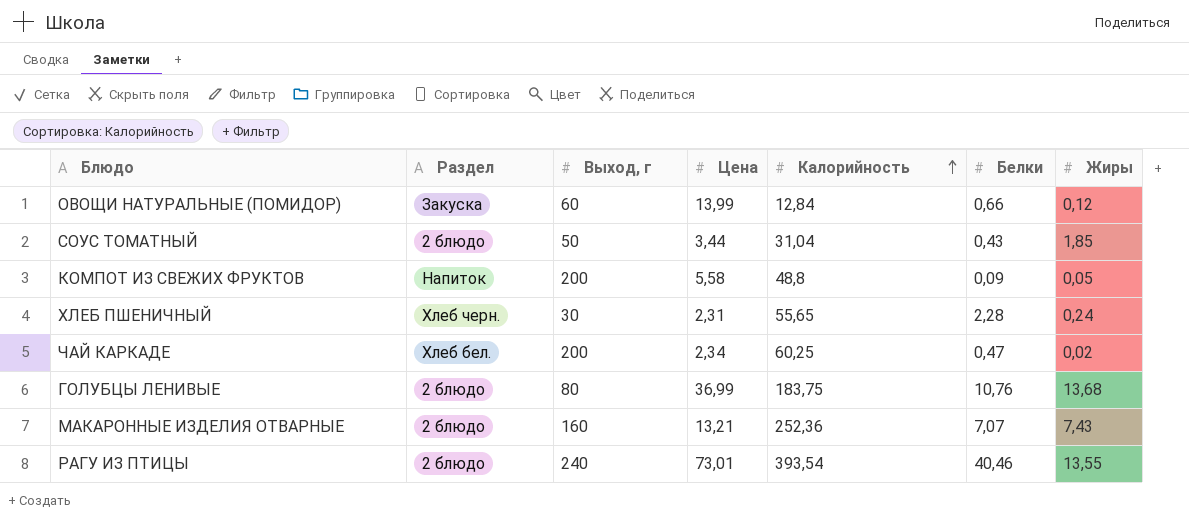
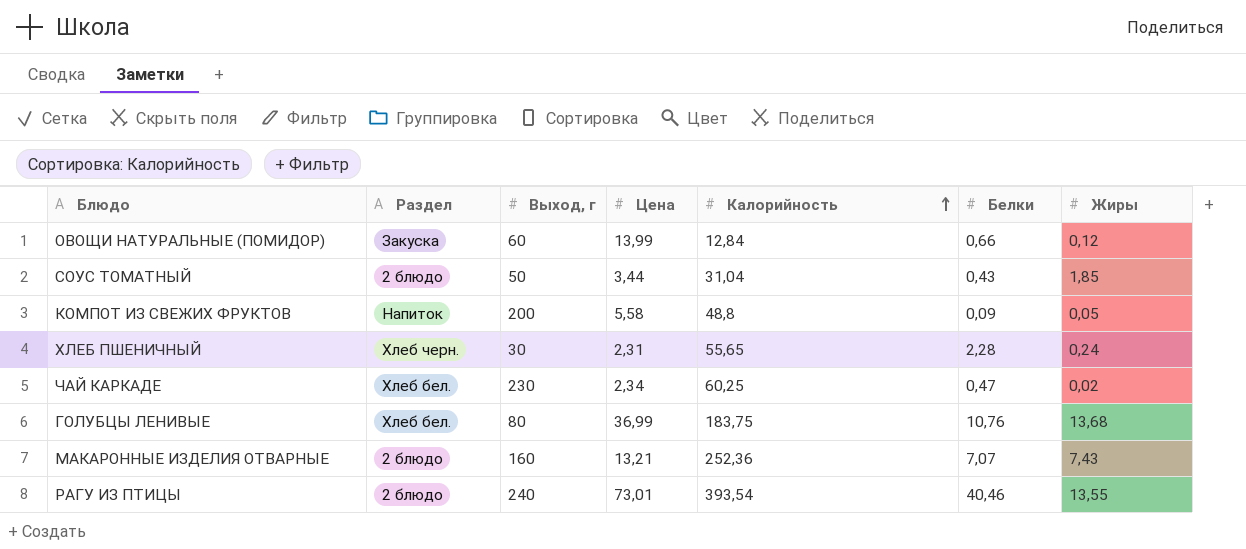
ЧАЙ КАРКАДЕ | Выход, г: 200 -> 230
ГОЛУБЦЫ ЛЕНИВЫЕ | Раздел: 2 блюдо -> Хлеб бел.

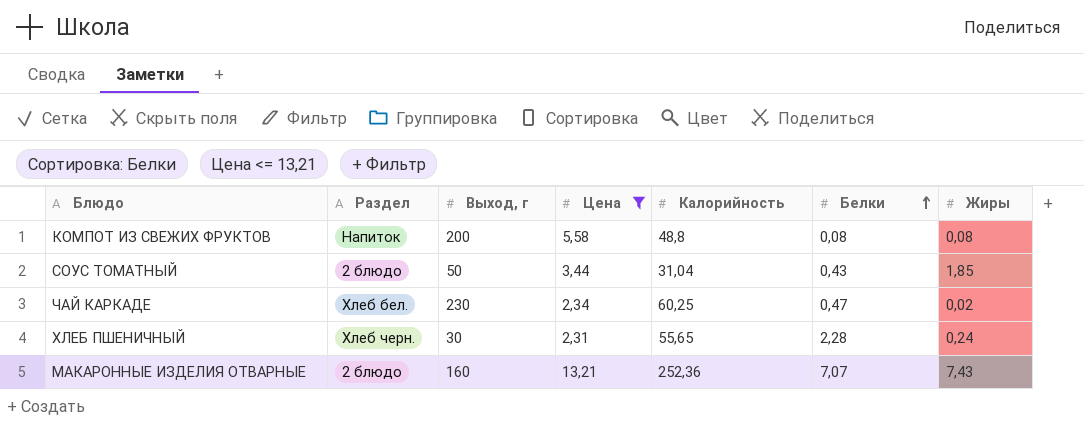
filter: none -> Цена <= 13,21
row order: Калорийность ascending -> Белки ascending
КОМПОТ ИЗ СВЕЖИХ ФРУКТОВ | Белки: 0,09 -> 0,08
КОМПОТ ИЗ СВЕЖИХ ФРУКТОВ | Жиры: 0,05 -> 0,08

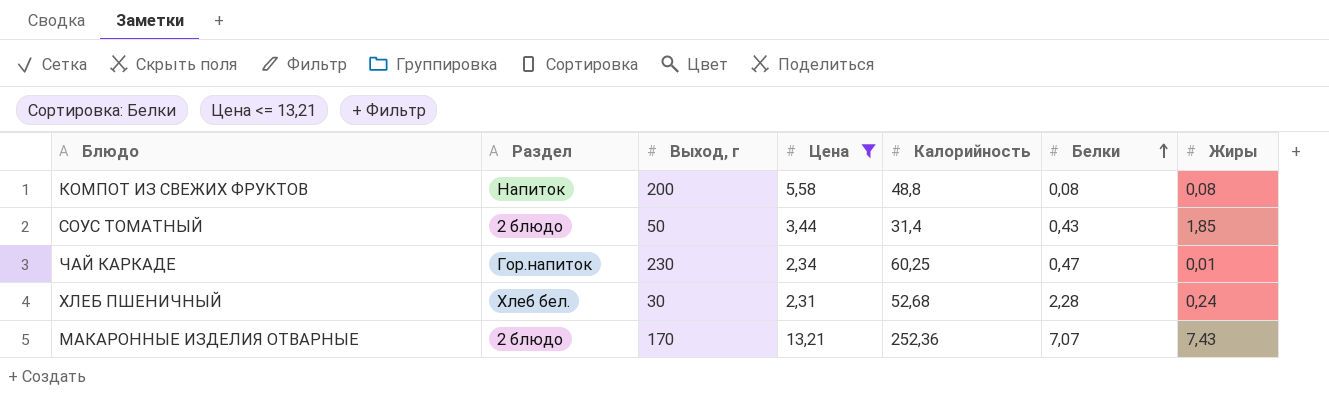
СОУС ТОМАТНЫЙ | Калорийность: 31,04 -> 31,4
ЧАЙ КАРКАДЕ | Раздел: Хлеб бел. -> Гор.напиток
ЧАЙ КАРКАДЕ | Жиры: 0,02 -> 0,01
ХЛЕБ ПШЕНИЧНЫЙ | Раздел: Хлеб черн. -> Хлеб бел.
ХЛЕБ ПШЕНИЧНЫЙ | Калорийность: 55,65 -> 52,68
МАКАРОННЫЕ ИЗДЕЛИЯ ОТВАРНЫЕ | Выход, г: 160 -> 170

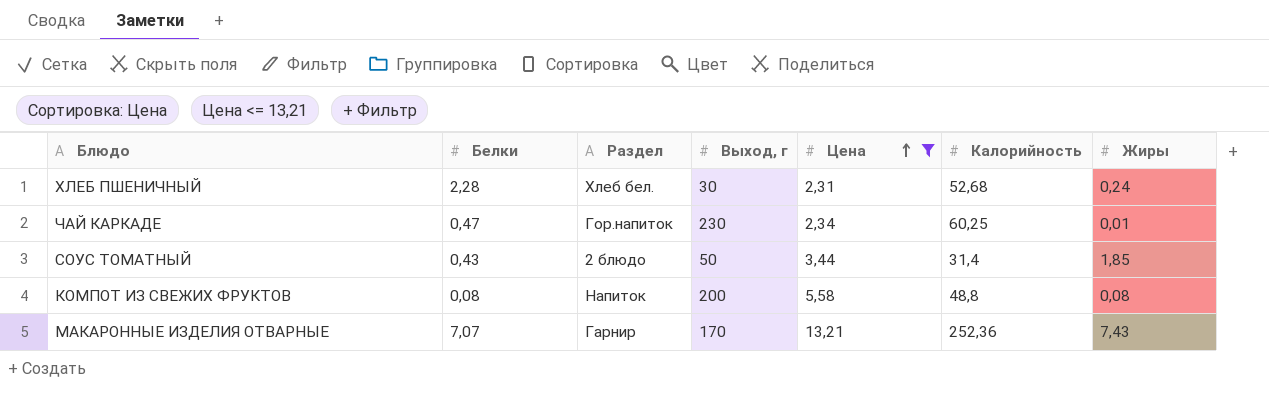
row order: Белки ascending -> Цена ascending
column Белки | position: 6 -> 2
МАКАРОННЫЕ ИЗДЕЛИЯ ОТВАРНЫЕ | Раздел: 2 блюдо -> Гарнир

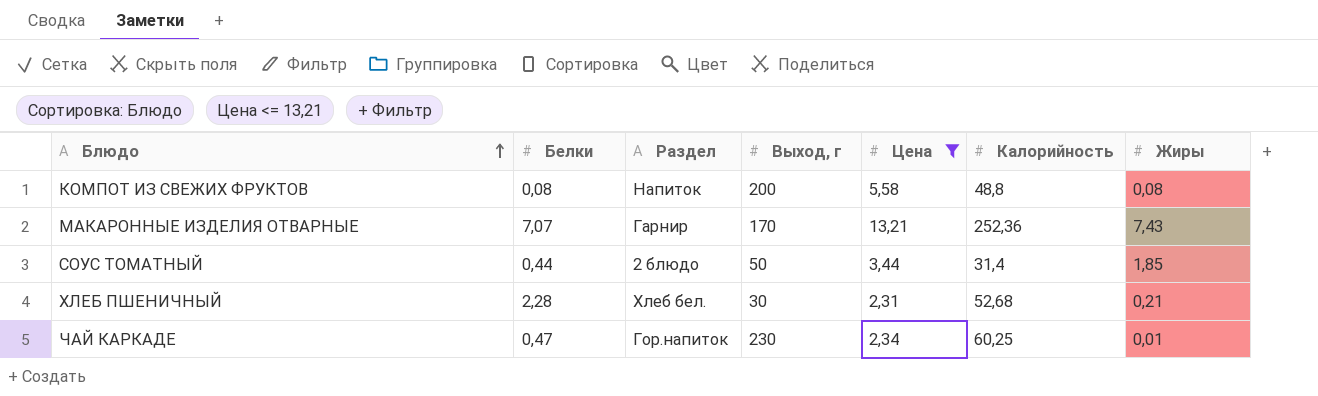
row order: Цена ascending -> Блюдо ascending
СОУС ТОМАТНЫЙ | Белки: 0,43 -> 0,44
ХЛЕБ ПШЕНИЧНЫЙ | Жиры: 0,24 -> 0,21

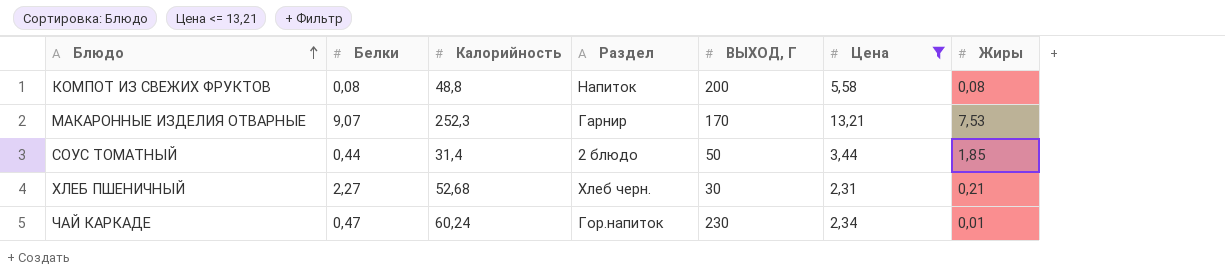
column Калорийность | position: 6 -> 3
column name: Выход, г -> ВЫХОД, Г
МАКАРОННЫЕ ИЗДЕЛИЯ ОТВАРНЫЕ | Белки: 7,07 -> 9,07
МАКАРОННЫЕ ИЗДЕЛИЯ ОТВАРНЫЕ | Калорийность: 252,36 -> 252,3
МАКАРОННЫЕ ИЗДЕЛИЯ ОТВАРНЫЕ | Жиры: 7,43 -> 7,53
ХЛЕБ ПШЕНИЧНЫЙ | Белки: 2,28 -> 2,27
ХЛЕБ ПШЕНИЧНЫЙ | Раздел: Хлеб бел. -> Хлеб черн.
ЧАЙ КАРКАДЕ | Калорийность: 60,25 -> 60,24

